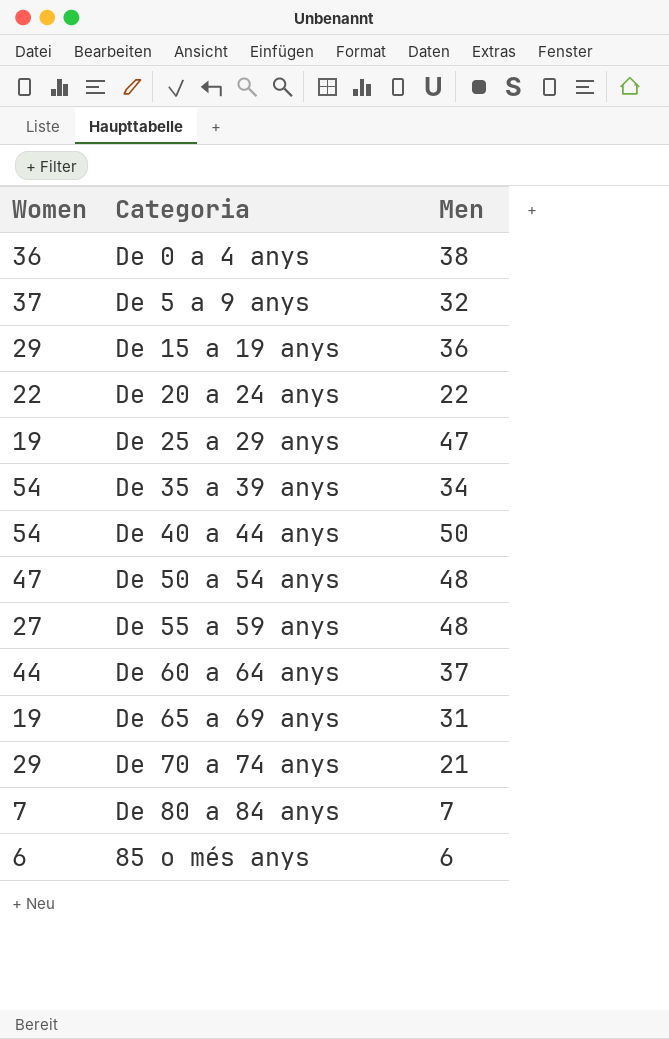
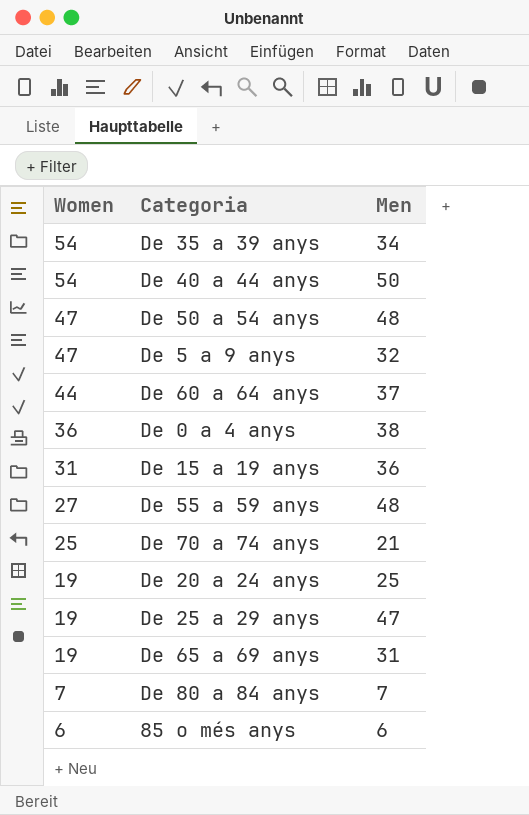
row order: none -> Women descending
De 5 a 9 anys | Women: 37 -> 47
De 15 a 19 anys | Women: 29 -> 31
De 70 a 74 anys | Women: 29 -> 25
De 20 a 24 anys | Women: 22 -> 19
De 20 a 24 anys | Men: 22 -> 25

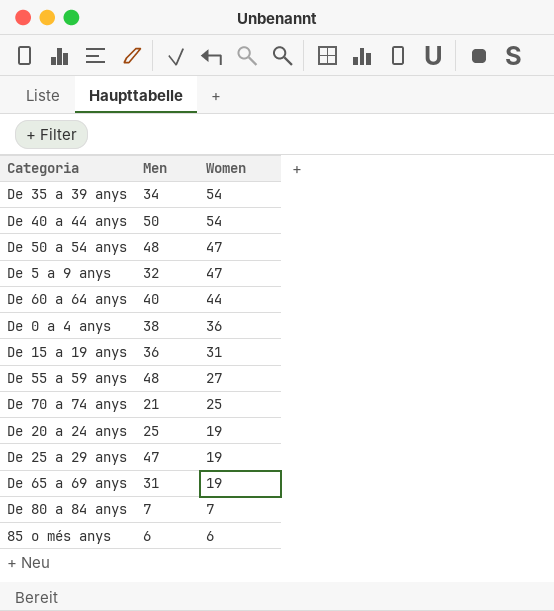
column Women | position: 1 -> 3
De 60 a 64 anys | Men: 37 -> 40

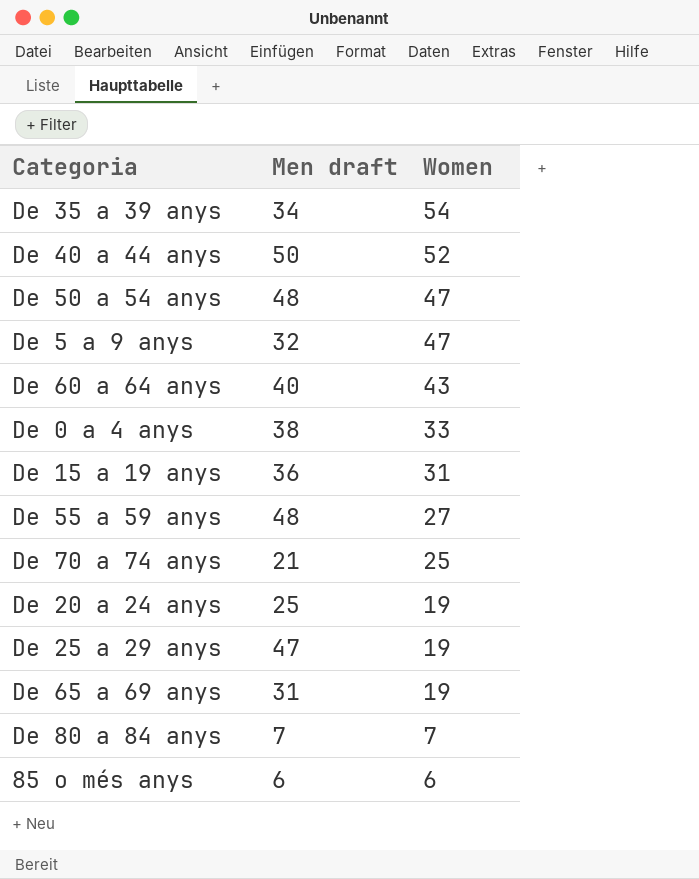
column name: Men -> Men draft
De 40 a 44 anys | Women: 54 -> 52
De 60 a 64 anys | Women: 44 -> 43
De 0 a 4 anys | Women: 36 -> 33

